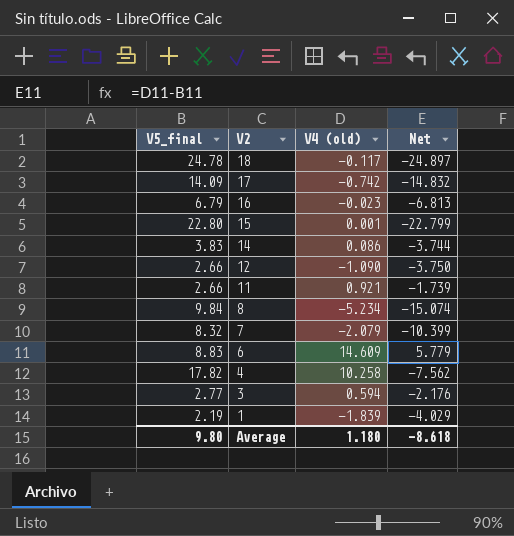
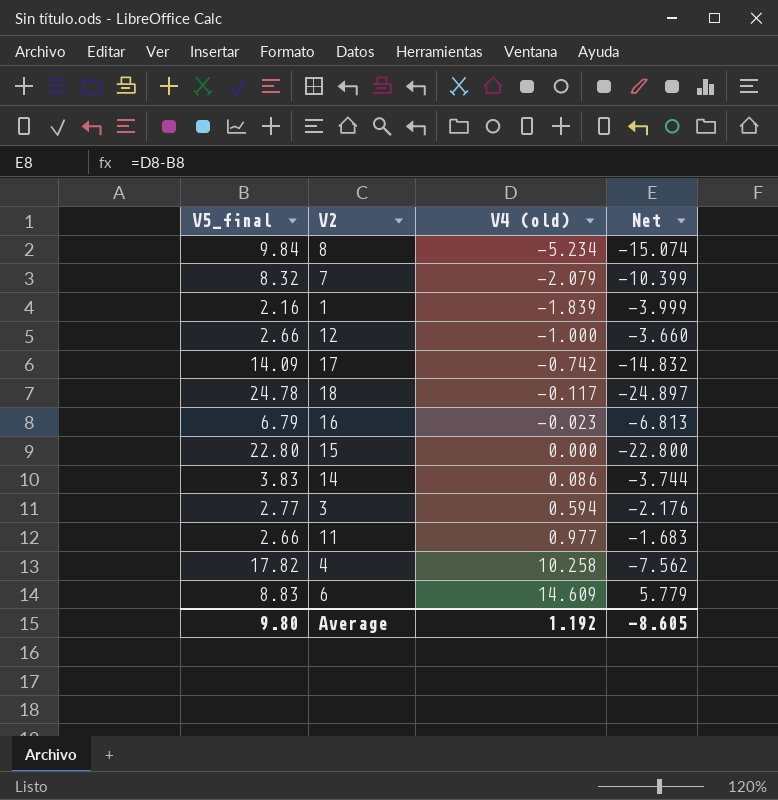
row order: V2 descending -> V4 (old) ascending
1 | V5_final: 2.19 -> 2.16
1 | Net: -4.029 -> -3.999
12 | V4 (old): -1.090 -> -1.000
12 | Net: -3.750 -> -3.660
15 | V4 (old): 0.001 -> 0.000
15 | Net: -22.799 -> -22.800
11 | V4 (old): 0.921 -> 0.977
11 | Net: -1.739 -> -1.683
Average | V4 (old): 1.180 -> 1.192
Average | Net: -8.618 -> -8.605

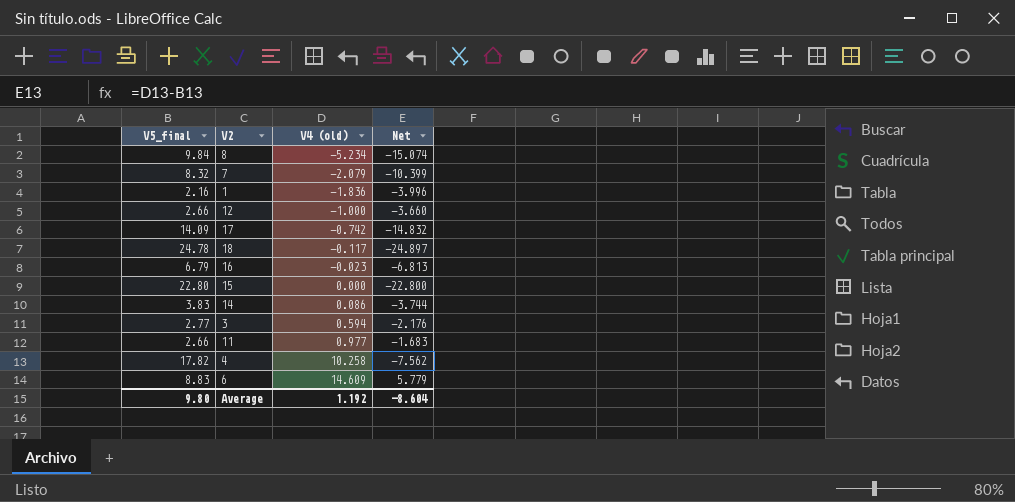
1 | V4 (old): -1.839 -> -1.836
1 | Net: -3.999 -> -3.996
Average | Net: -8.605 -> -8.604

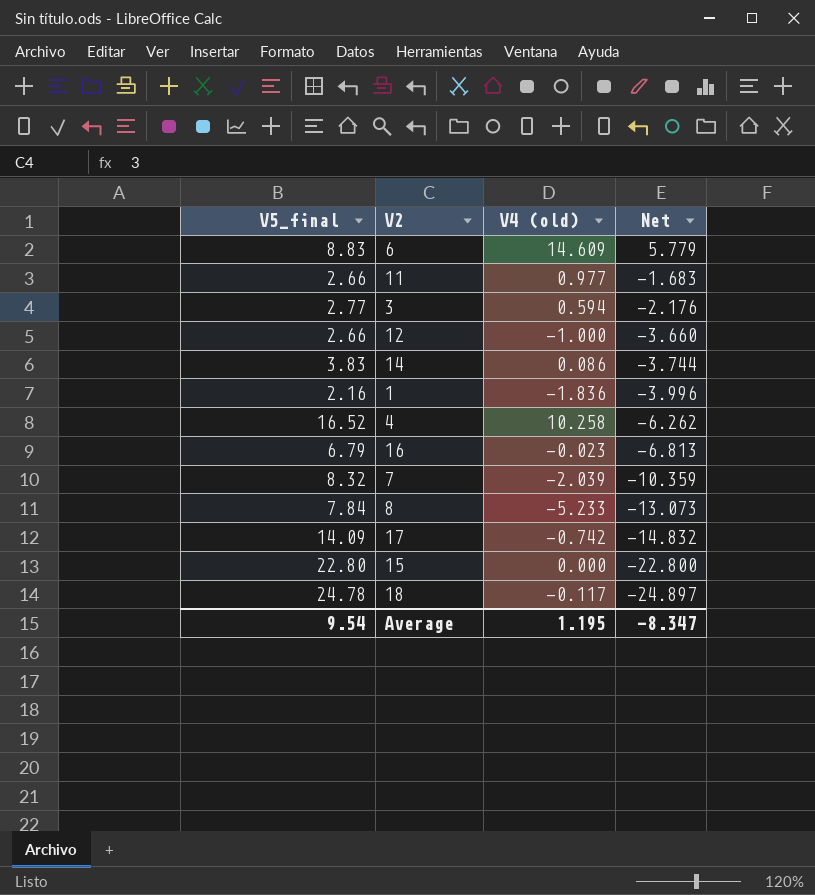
row order: V4 (old) ascending -> Net descending
4 | V5_final: 17.82 -> 16.52
4 | Net: -7.562 -> -6.262
7 | V4 (old): -2.079 -> -2.039
7 | Net: -10.399 -> -10.359
8 | V5_final: 9.84 -> 7.84
8 | V4 (old): -5.234 -> -5.233
8 | Net: -15.074 -> -13.073
Average | V5_final: 9.80 -> 9.54
Average | V4 (old): 1.192 -> 1.195
Average | Net: -8.604 -> -8.347

